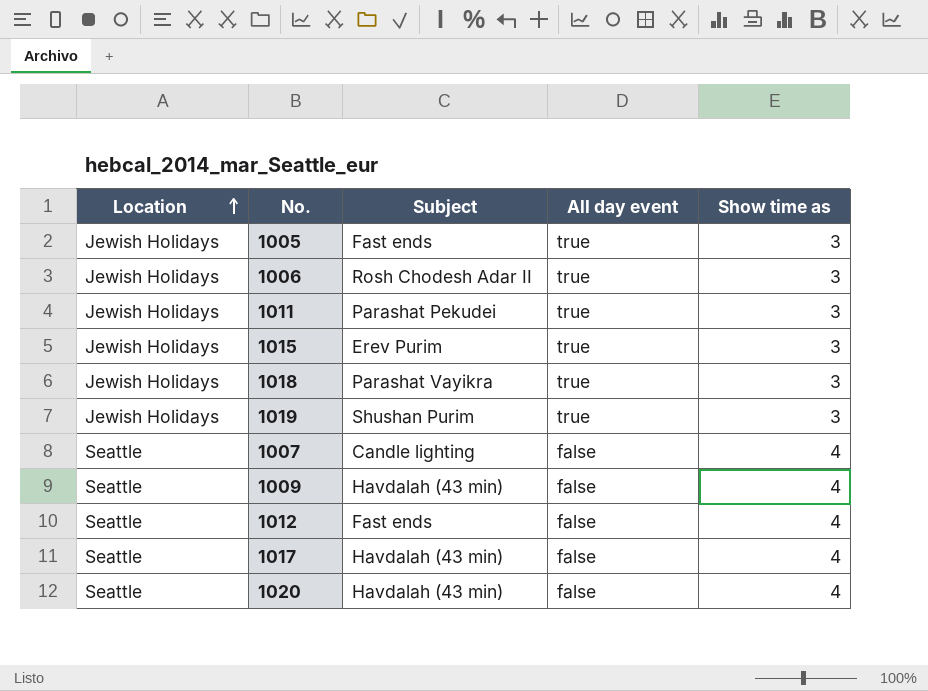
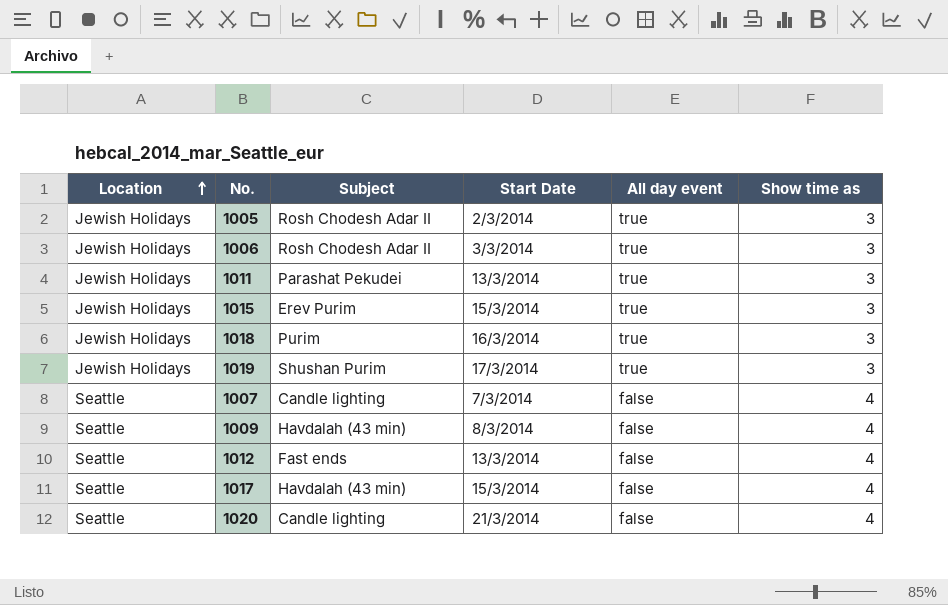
column Start Date | position: none -> 4
1005 | Subject: Fast ends -> Rosh Chodesh Adar II
1018 | Subject: Parashat Vayikra -> Purim
1020 | Subject: Havdalah (43 min) -> Candle lighting

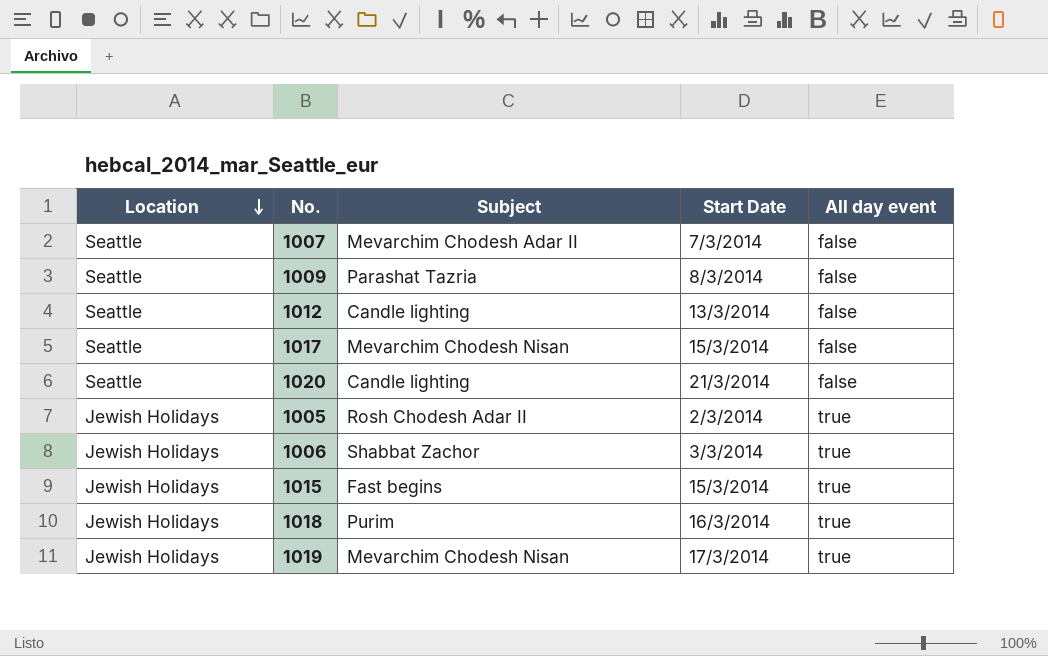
row order: Location ascending -> Location descending
column Show time as | position: 6 -> none
row 1011: Jewish Holidays | Parashat Pekudei | 13/3/2014 | true | 3 -> none
1007 | Subject: Candle lighting -> Mevarchim Chodesh Adar II
1009 | Subject: Havdalah (43 min) -> Parashat Tazria
1012 | Subject: Fast ends -> Candle lighting
1017 | Subject: Havdalah (43 min) -> Mevarchim Chodesh Nisan
1006 | Subject: Rosh Chodesh Adar II -> Shabbat Zachor
1015 | Subject: Erev Purim -> Fast begins
1019 | Subject: Shushan Purim -> Mevarchim Chodesh Nisan

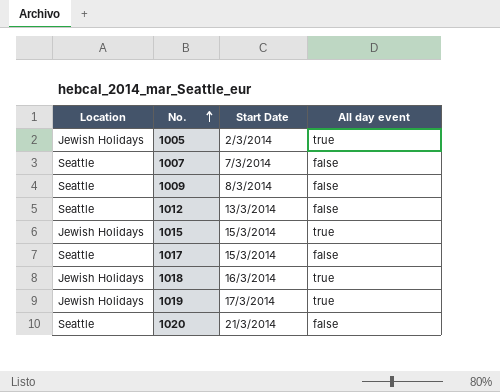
row order: Location descending -> No. ascending
column Subject | position: 3 -> none
row 1006: Jewish Holidays | Shabbat Zachor | 3/3/2014 | true -> none

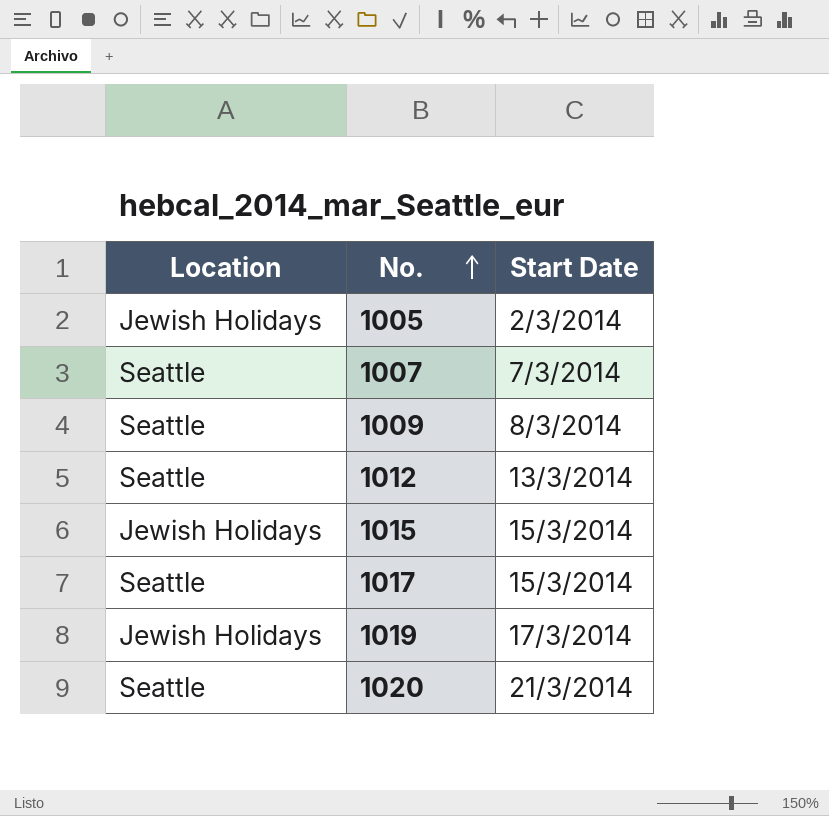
column All day event | position: 4 -> none
row 1018: Jewish Holidays | 16/3/2014 | true -> none

